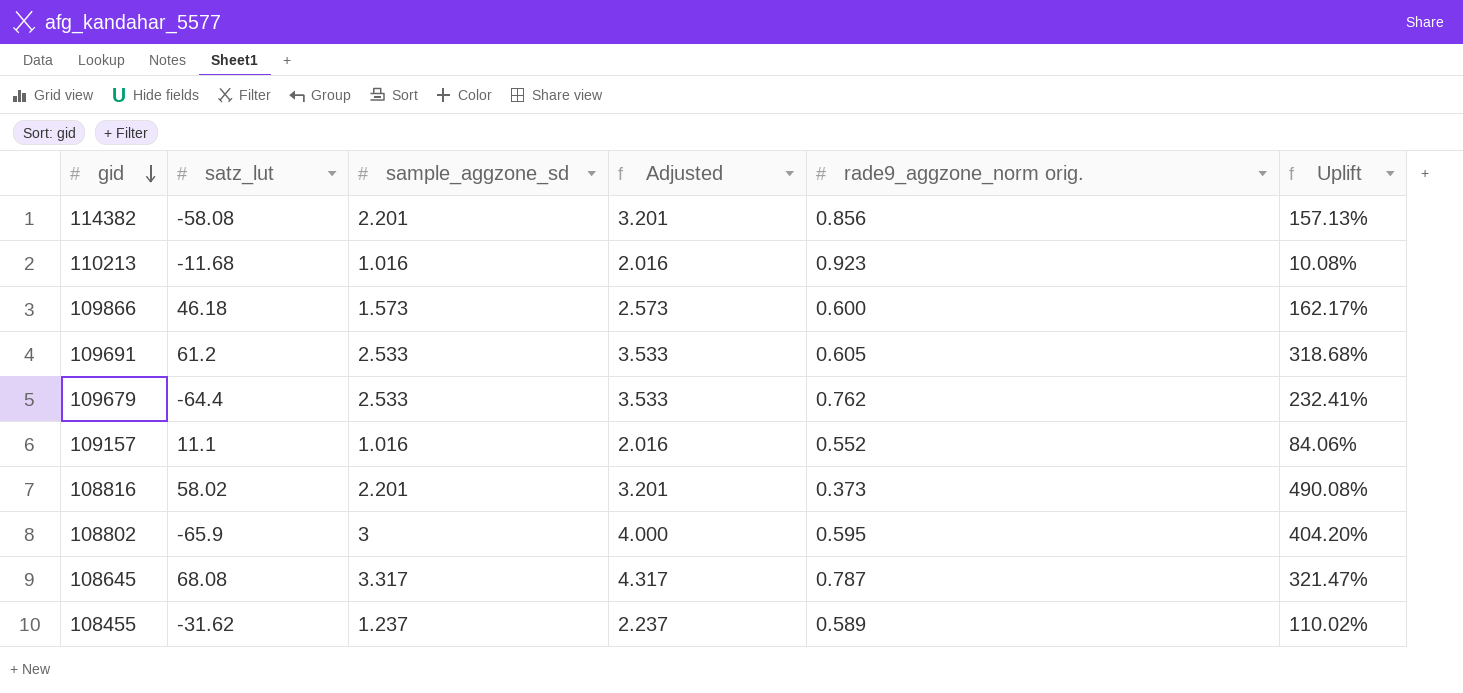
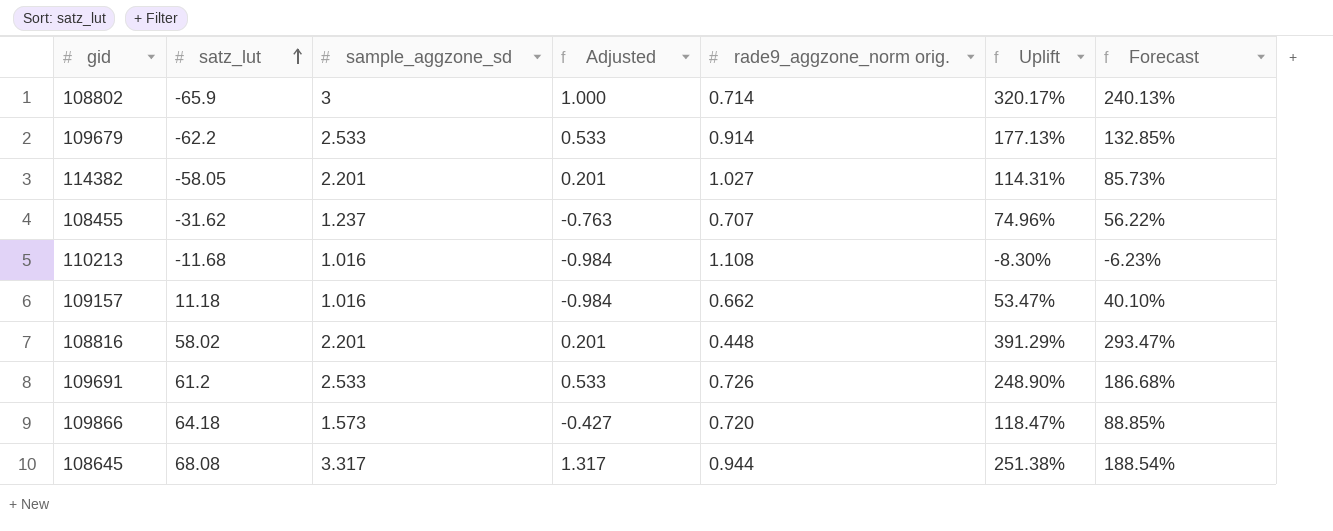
row order: gid descending -> satz_lut ascending
column Adjusted | formula: [sample_aggzone_sd] + 1 -> [sample_aggzone_sd] - 2
column Forecast | formula: none -> [Uplift] * 0.75
108802 | rade9_aggzone_norm orig.: 0.595 -> 0.714
108802 | Uplift: 404.20% -> 320.17%
109679 | satz_lut: -64.4 -> -62.2
109679 | rade9_aggzone_norm orig.: 0.762 -> 0.914
109679 | Uplift: 232.41% -> 177.13%
114382 | satz_lut: -58.08 -> -58.05
114382 | rade9_aggzone_norm orig.: 0.856 -> 1.027
114382 | Uplift: 157.13% -> 114.31%
108455 | rade9_aggzone_norm orig.: 0.589 -> 0.707
108455 | Uplift: 110.02% -> 74.96%
110213 | rade9_aggzone_norm orig.: 0.923 -> 1.108
110213 | Uplift: 10.08% -> -8.30%
109157 | satz_lut: 11.1 -> 11.18
109157 | rade9_aggzone_norm orig.: 0.552 -> 0.662
109157 | Uplift: 84.06% -> 53.47%
108816 | rade9_aggzone_norm orig.: 0.373 -> 0.448
108816 | Uplift: 490.08% -> 391.29%
109691 | rade9_aggzone_norm orig.: 0.605 -> 0.726
109691 | Uplift: 318.68% -> 248.90%
109866 | satz_lut: 46.18 -> 64.18
109866 | rade9_aggzone_norm orig.: 0.600 -> 0.720
109866 | Uplift: 162.17% -> 118.47%
108645 | rade9_aggzone_norm orig.: 0.787 -> 0.944
108645 | Uplift: 321.47% -> 251.38%

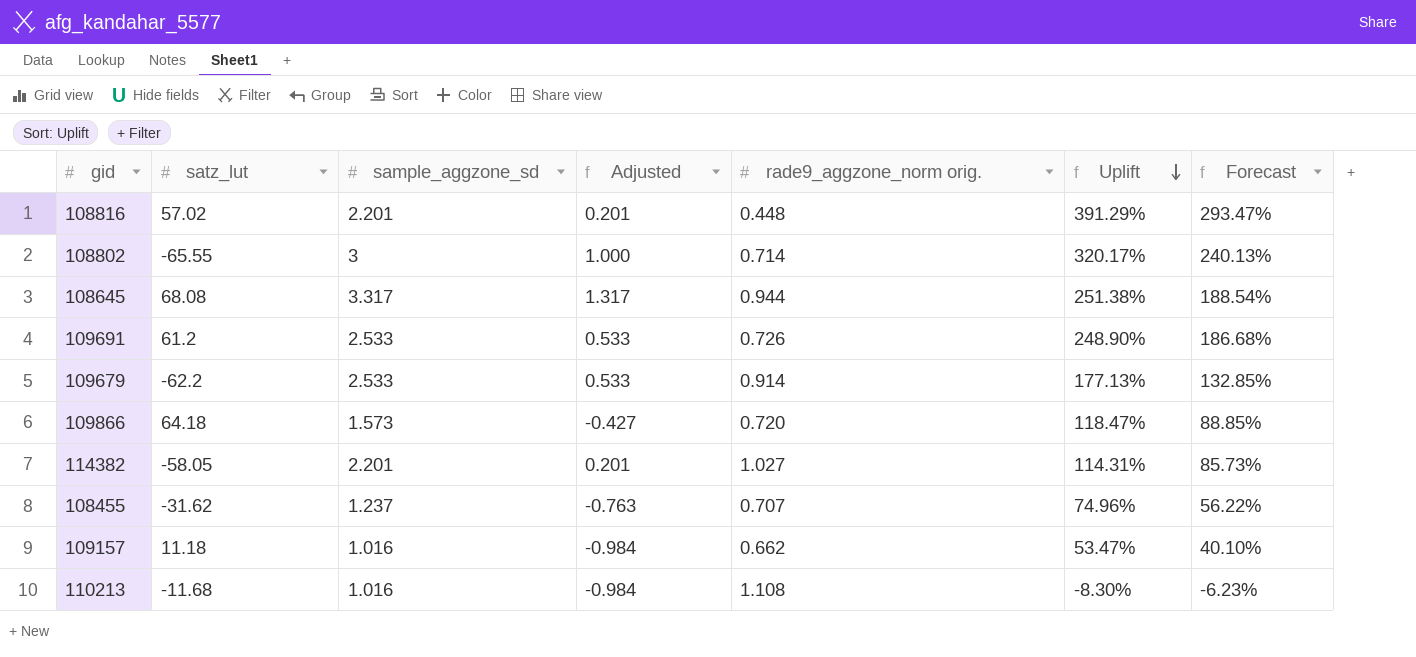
row order: satz_lut ascending -> Uplift descending
108816 | satz_lut: 58.02 -> 57.02
108802 | satz_lut: -65.9 -> -65.55

